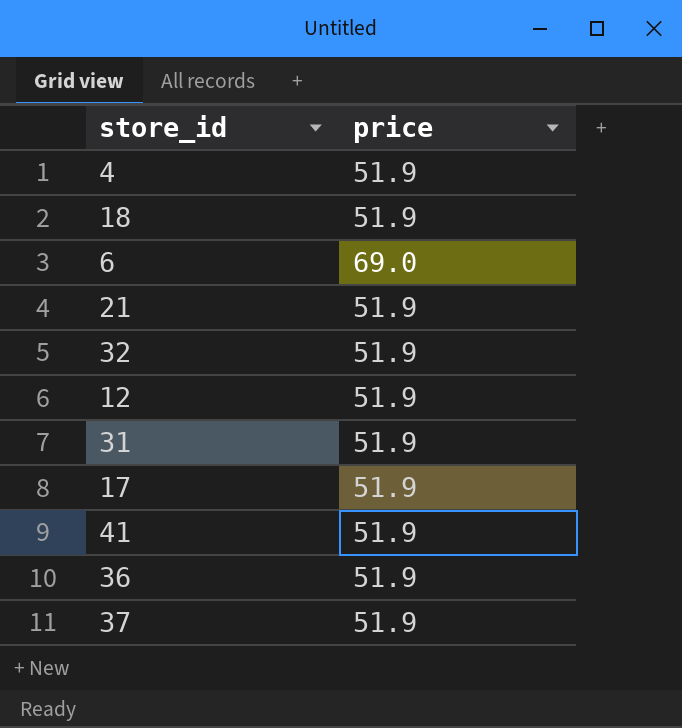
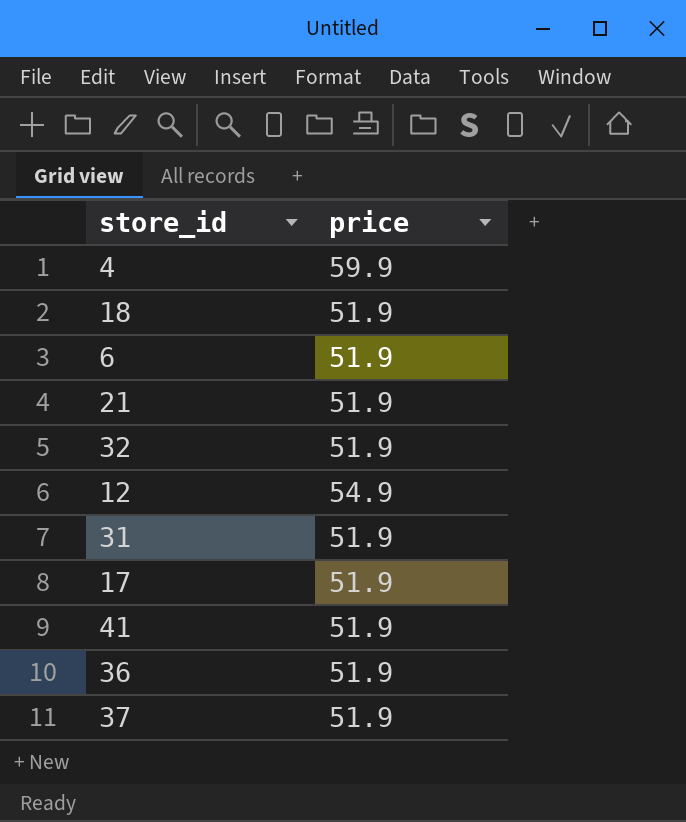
4 | price: 51.9 -> 59.9
6 | price: 69.0 -> 51.9
12 | price: 51.9 -> 54.9

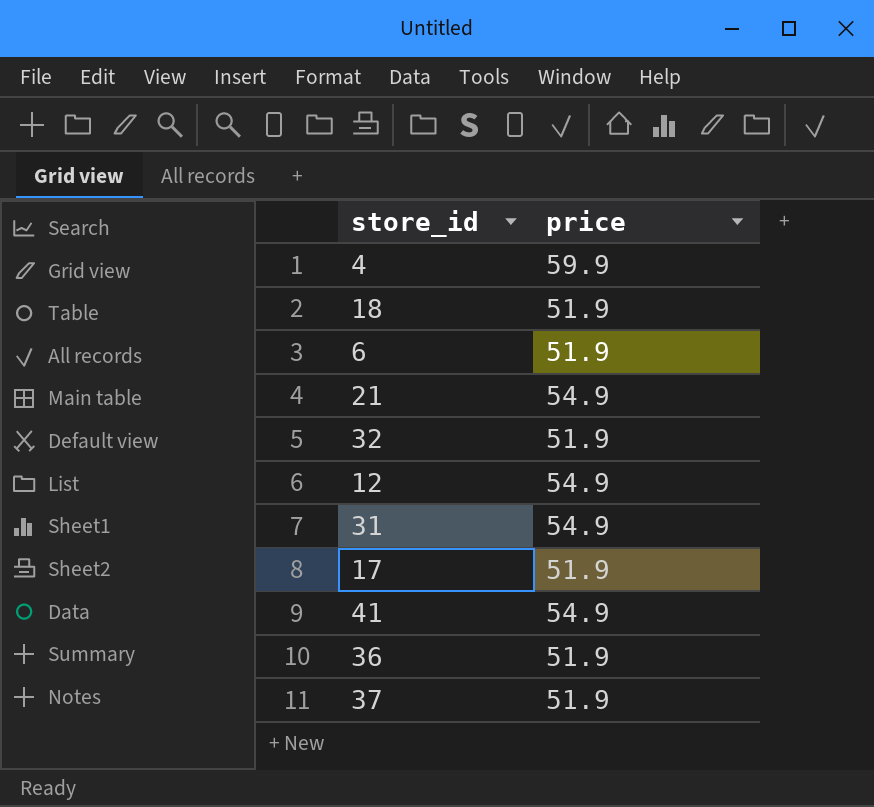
21 | price: 51.9 -> 54.9
31 | price: 51.9 -> 54.9
41 | price: 51.9 -> 54.9

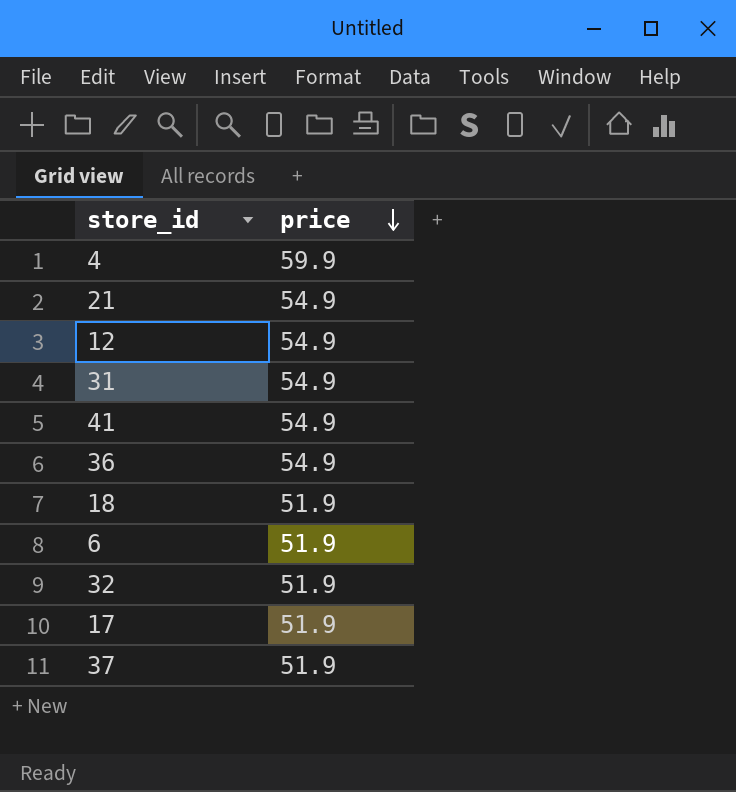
row order: none -> price descending
36 | price: 51.9 -> 54.9

